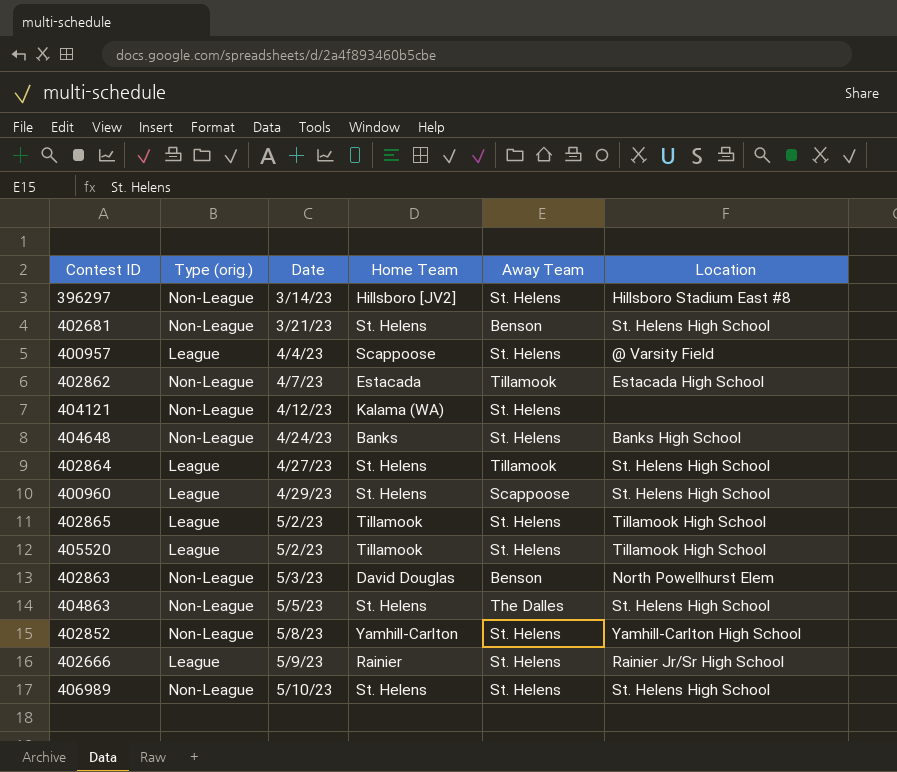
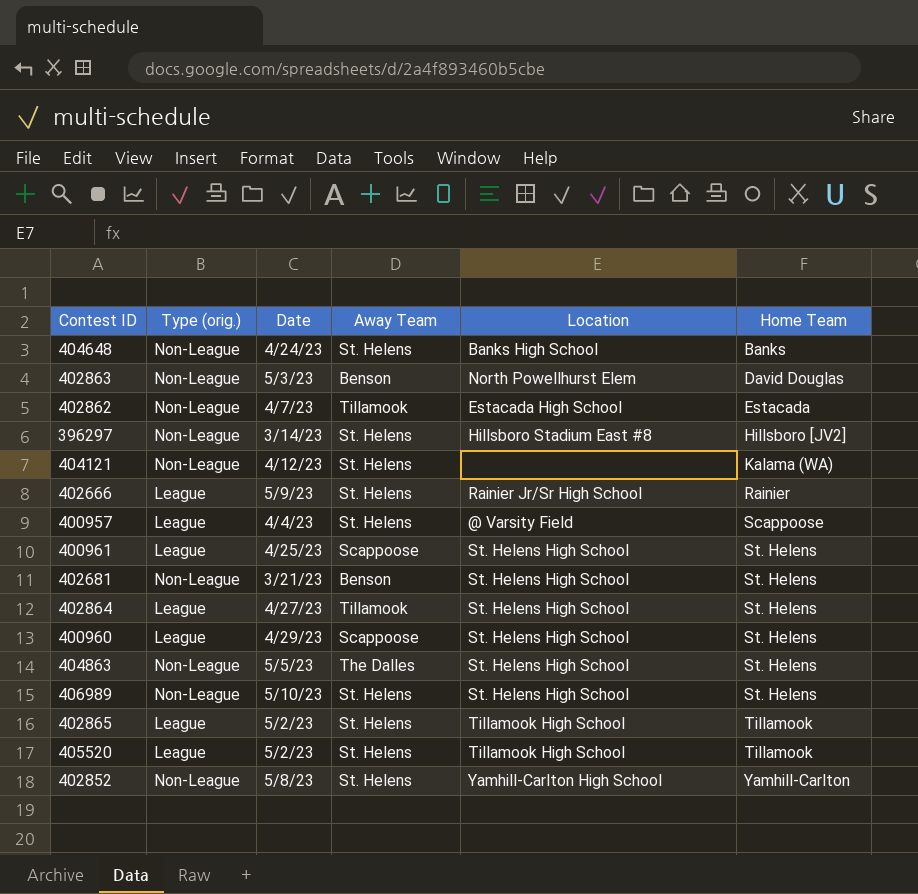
row order: Date ascending -> Home Team ascending
column Home Team | position: 4 -> 6
row 400961: none -> League | 4/25/23 | Scappoose | St. Helens High School | St. Helens

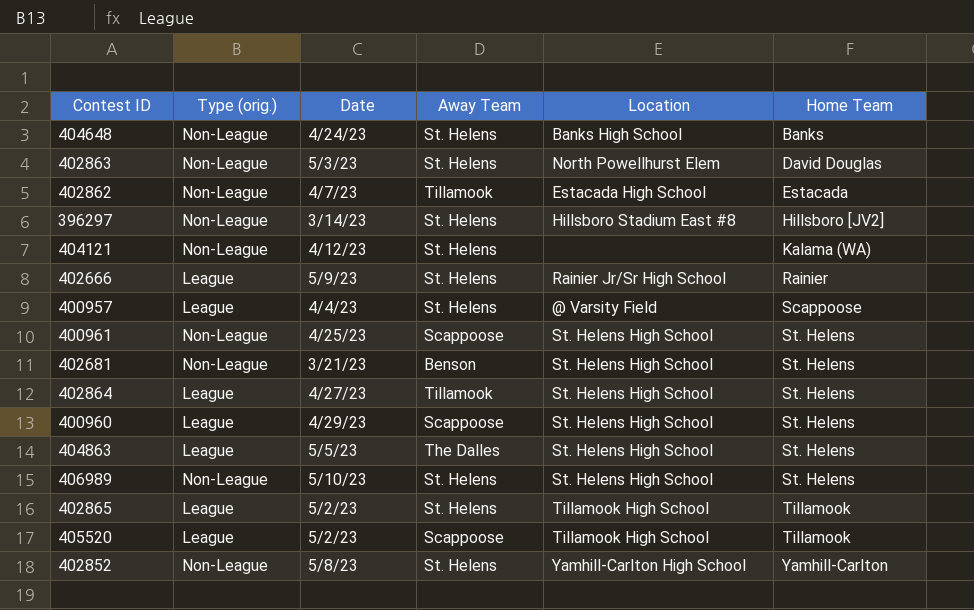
402863 | Away Team: Benson -> St. Helens
400961 | Type (orig.): League -> Non-League
404863 | Type (orig.): Non-League -> League
405520 | Away Team: St. Helens -> Scappoose

